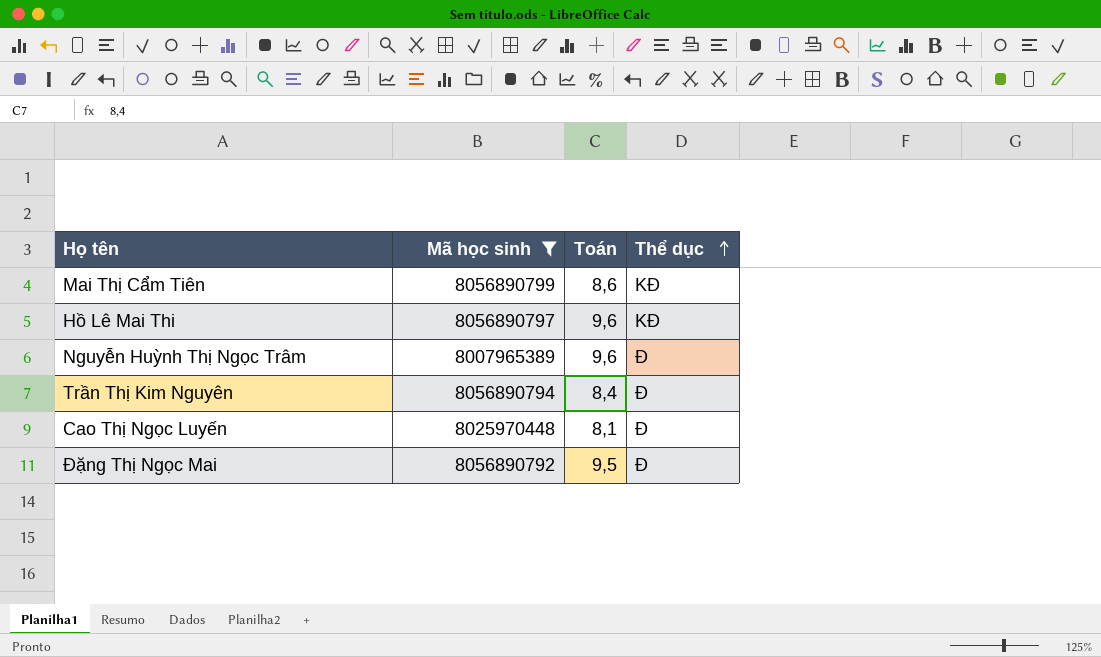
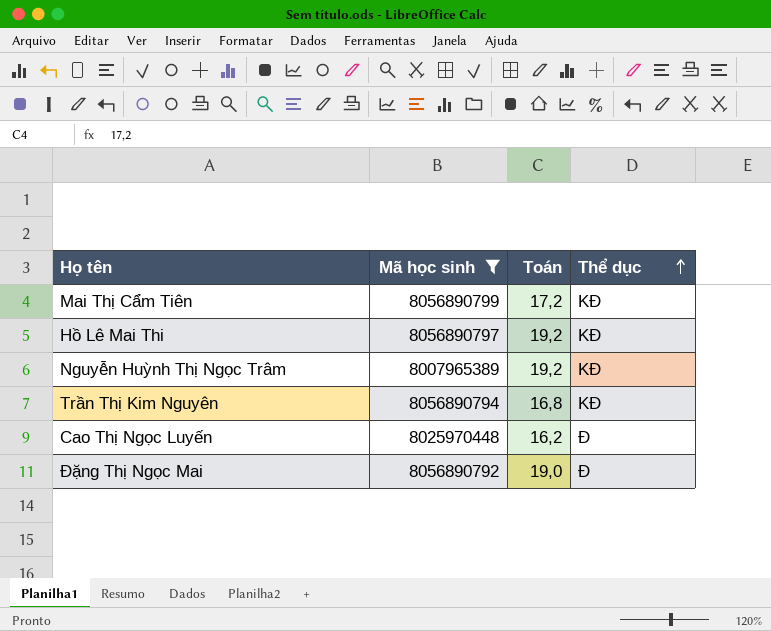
Mai Thị Cẩm Tiên | Toán: 8,6 -> 17,2
Hồ Lê Mai Thi | Toán: 9,6 -> 19,2
Nguyễn Huỳnh Thị Ngọc Trâm | Toán: 9,6 -> 19,2
Nguyễn Huỳnh Thị Ngọc Trâm | Thể dục: Đ -> KĐ
Trần Thị Kim Nguyên | Toán: 8,4 -> 16,8
Trần Thị Kim Nguyên | Thể dục: Đ -> KĐ
Cao Thị Ngọc Luyến | Toán: 8,1 -> 16,2
Đặng Thị Ngọc Mai | Toán: 9,5 -> 19,0

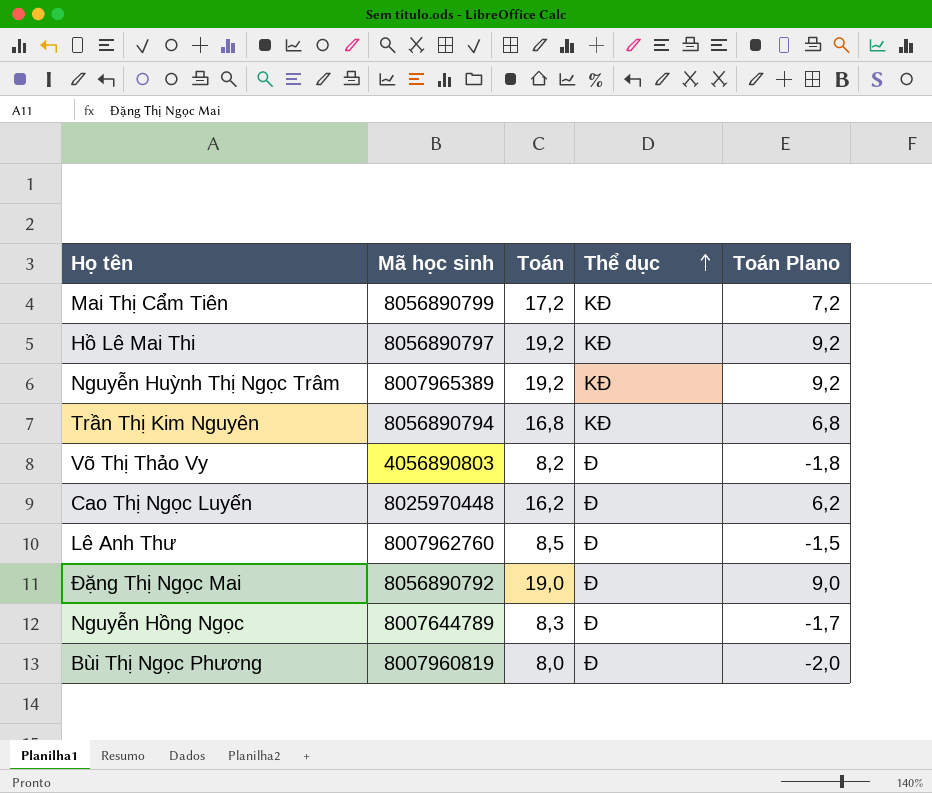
filter: Mã học sinh >= 8007965389 -> none
column Toán Plano | formula: none -> [Toán] - 10

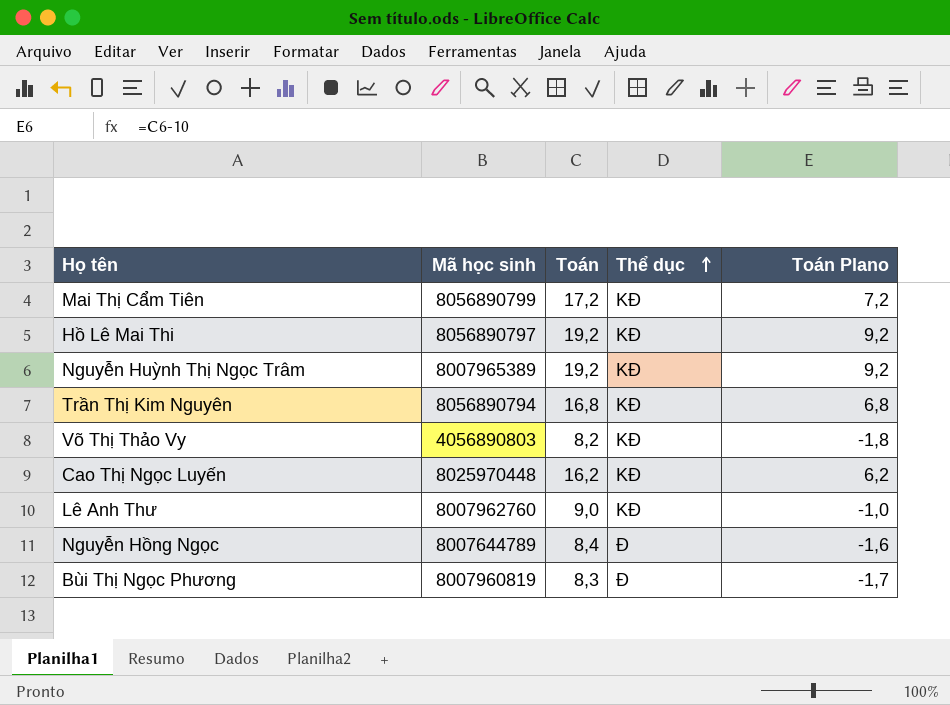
row Đặng Thị Ngọc Mai: 8056890792 | 19,0 | Đ | 9,0 -> none
Võ Thị Thảo Vy | Thể dục: Đ -> KĐ
Cao Thị Ngọc Luyến | Thể dục: Đ -> KĐ
Lê Anh Thư | Toán: 8,5 -> 9,0
Lê Anh Thư | Thể dục: Đ -> KĐ
Lê Anh Thư | Toán Plano: -1,5 -> -1,0
Nguyễn Hồng Ngọc | Toán: 8,3 -> 8,4
Nguyễn Hồng Ngọc | Toán Plano: -1,7 -> -1,6
Bùi Thị Ngọc Phương | Toán: 8,0 -> 8,3
Bùi Thị Ngọc Phương | Toán Plano: -2,0 -> -1,7

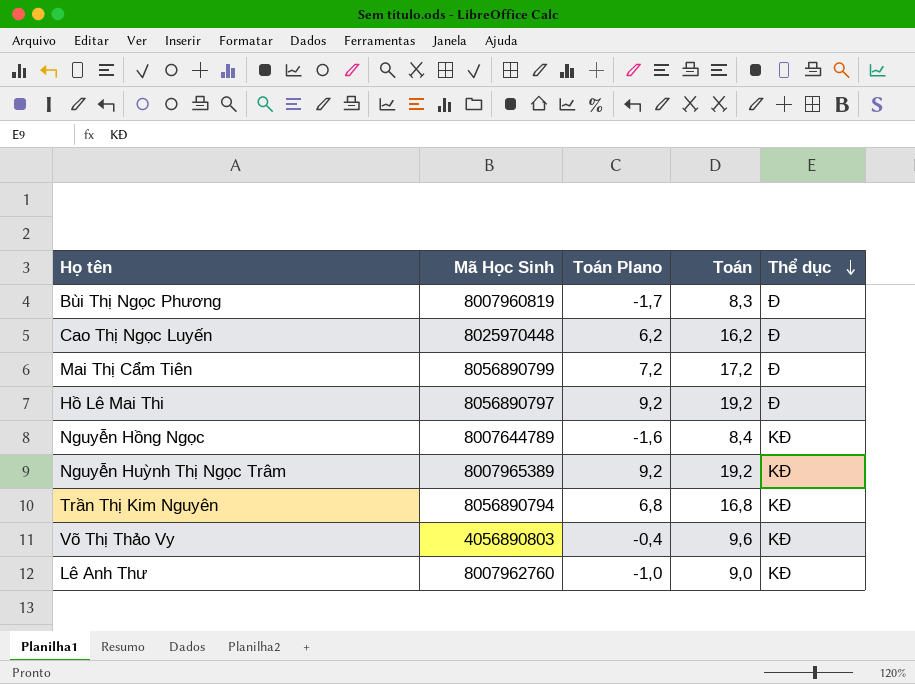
row order: Thể dục ascending -> Thể dục descending
column name: Mã học sinh -> Mã Học Sinh
column Toán Plano | position: 5 -> 3
Cao Thị Ngọc Luyến | Thể dục: KĐ -> Đ
Mai Thị Cẩm Tiên | Thể dục: KĐ -> Đ
Hồ Lê Mai Thi | Thể dục: KĐ -> Đ
Nguyễn Hồng Ngọc | Thể dục: Đ -> KĐ
Võ Thị Thảo Vy | Toán Plano: -1,8 -> -0,4
Võ Thị Thảo Vy | Toán: 8,2 -> 9,6

